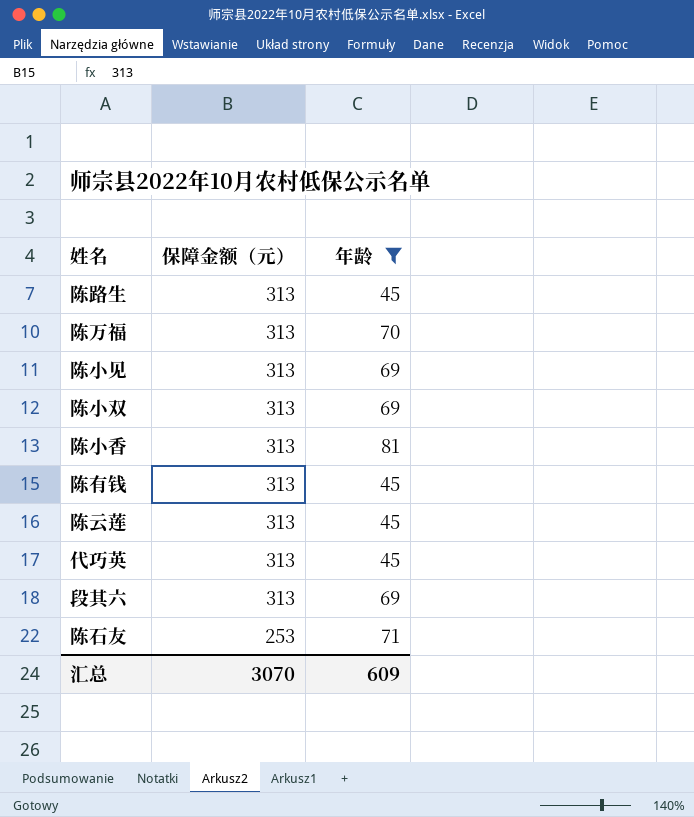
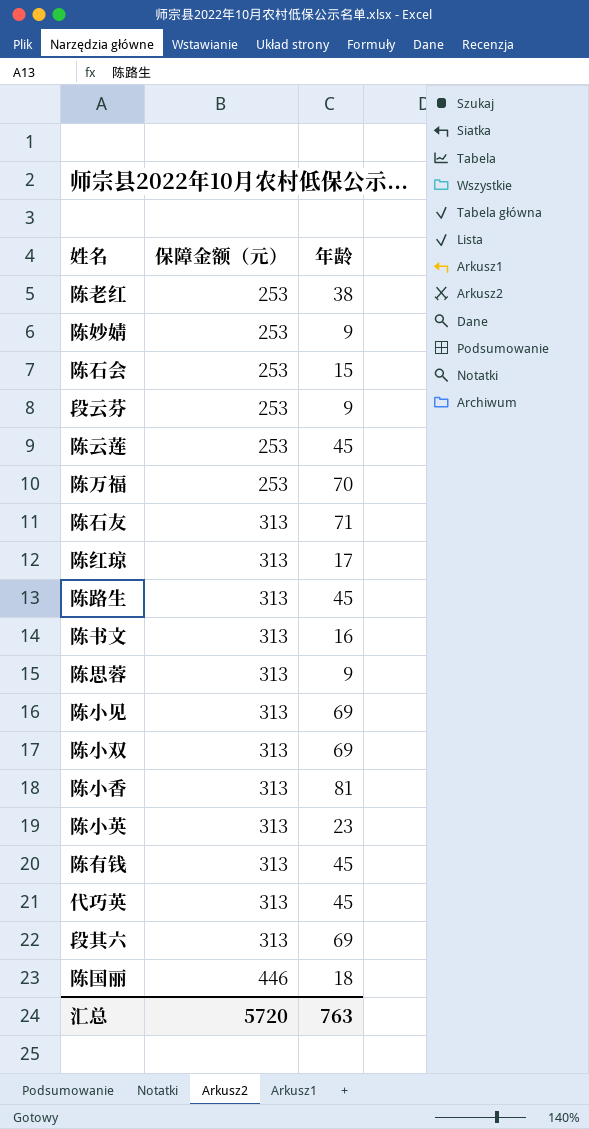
filter: 年龄 >= 45 -> none
row order: 保障金额（元） descending -> 保障金额（元） ascending
陈云莲 | 保障金额（元）: 313 -> 253
陈万福 | 保障金额（元）: 313 -> 253
陈石友 | 保障金额（元）: 253 -> 313
汇总 | 保障金额（元）: 3070 -> 5720
汇总 | 年龄: 609 -> 763

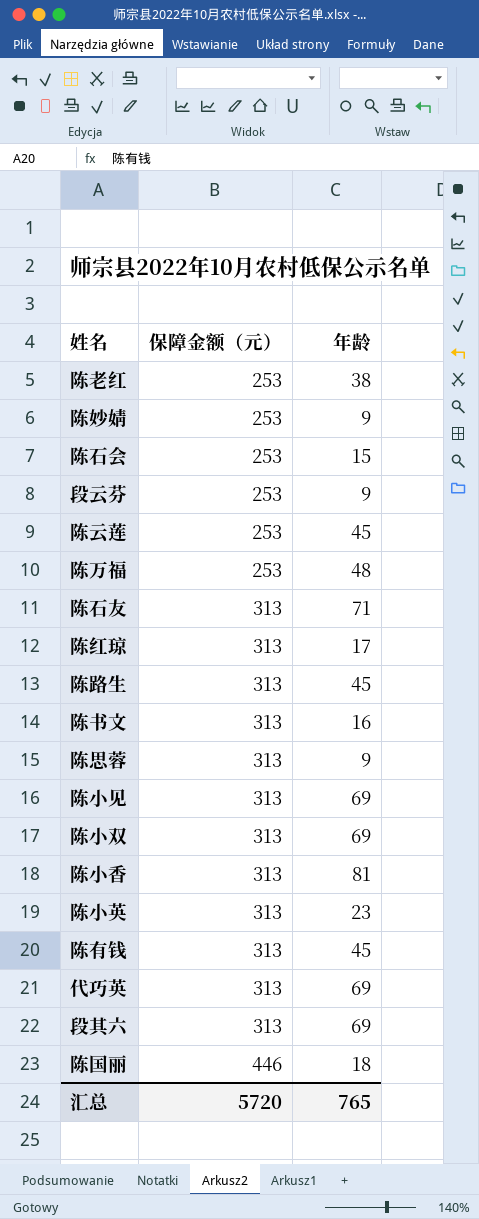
陈万福 | 年龄: 70 -> 48
代巧英 | 年龄: 45 -> 69
汇总 | 年龄: 763 -> 765

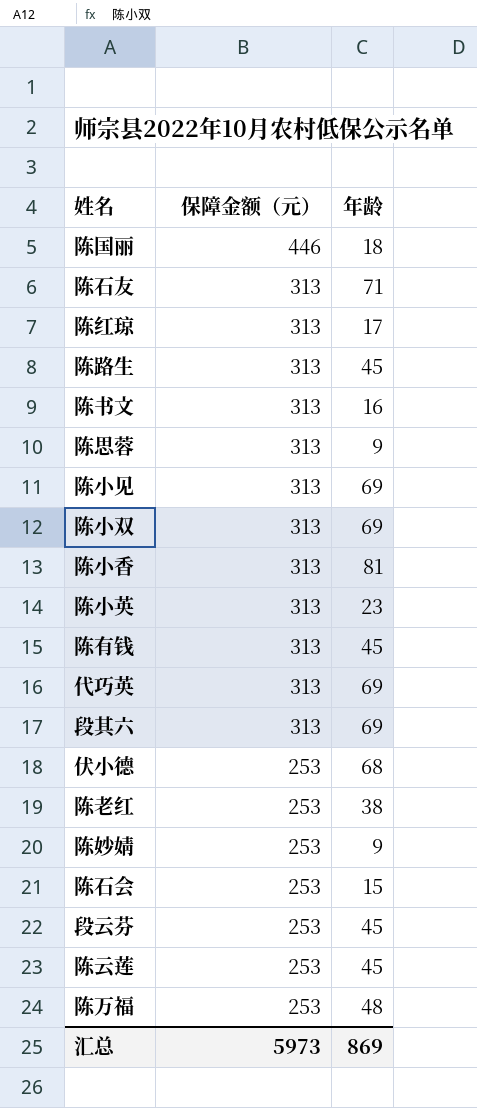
row order: 保障金额（元） ascending -> 保障金额（元） descending
row 伏小德: none -> 253 | 68
段云芬 | 年龄: 9 -> 45
汇总 | 保障金额（元）: 5720 -> 5973
汇总 | 年龄: 765 -> 869

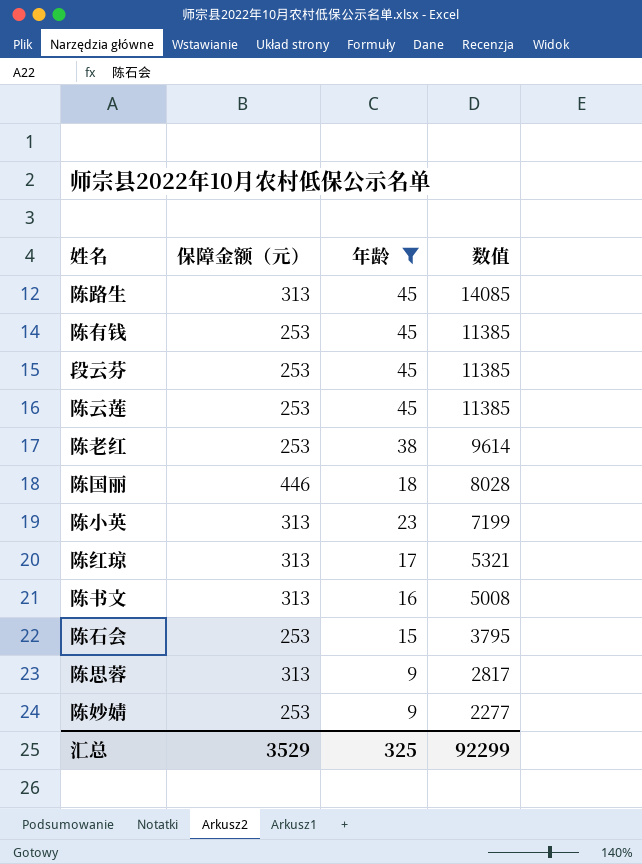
filter: none -> 年龄 <= 45
row order: 保障金额（元） descending -> 数值 descending
column 数值 | formula: none -> [保障金额（元）] * [年龄]
陈有钱 | 保障金额（元）: 313 -> 253
汇总 | 保障金额（元）: 5973 -> 3529
汇总 | 年龄: 869 -> 325

